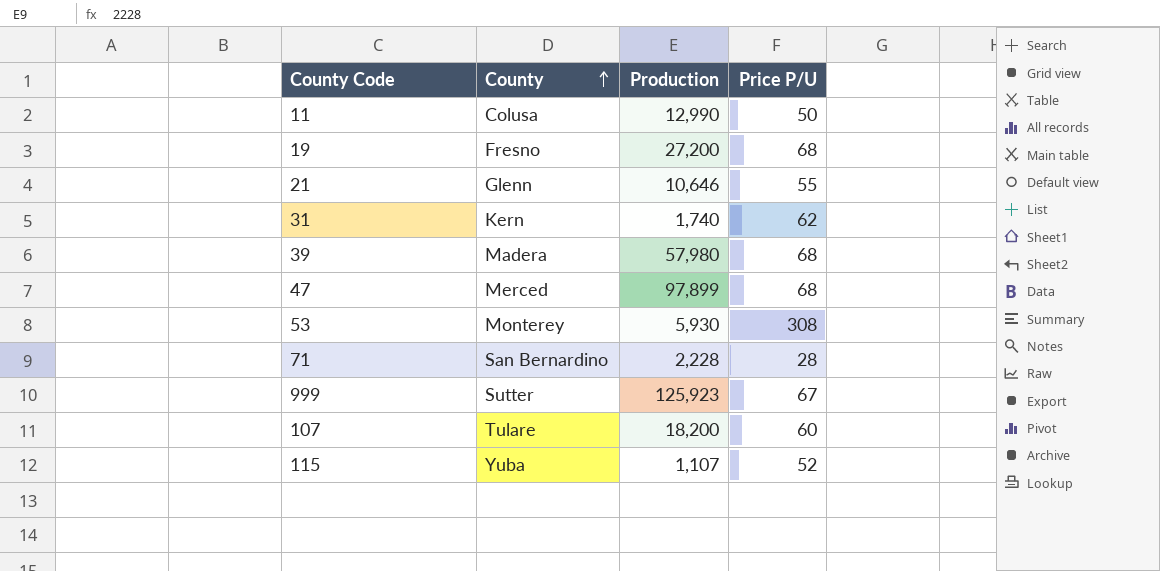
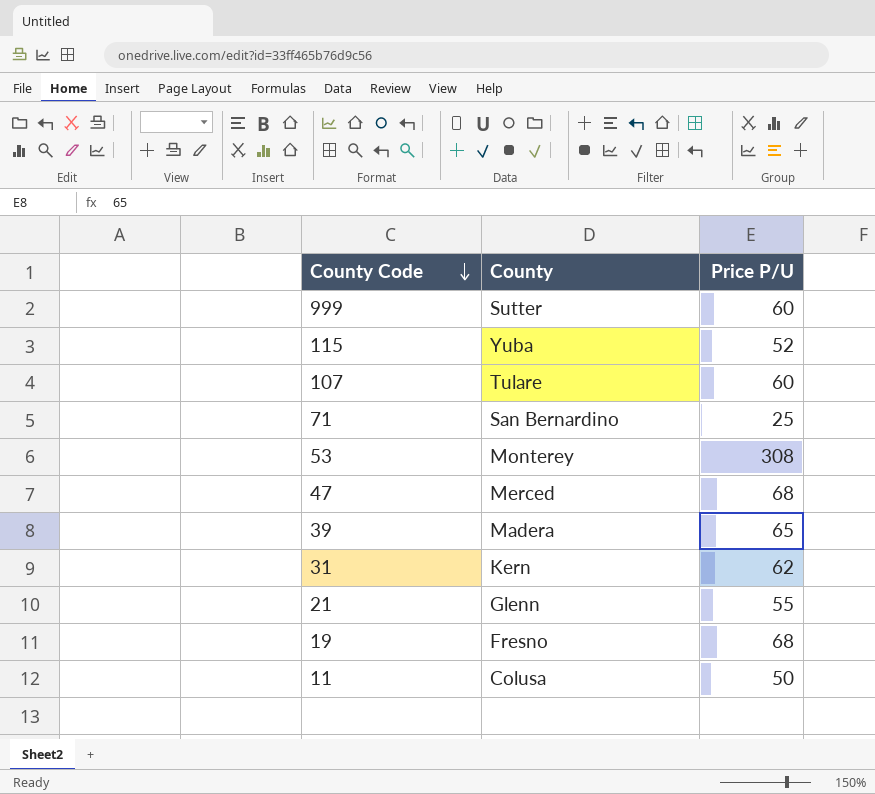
row order: County ascending -> County Code descending
column Production | position: 3 -> none
999 | Price P/U: 67 -> 60
71 | Price P/U: 28 -> 25
39 | Price P/U: 68 -> 65

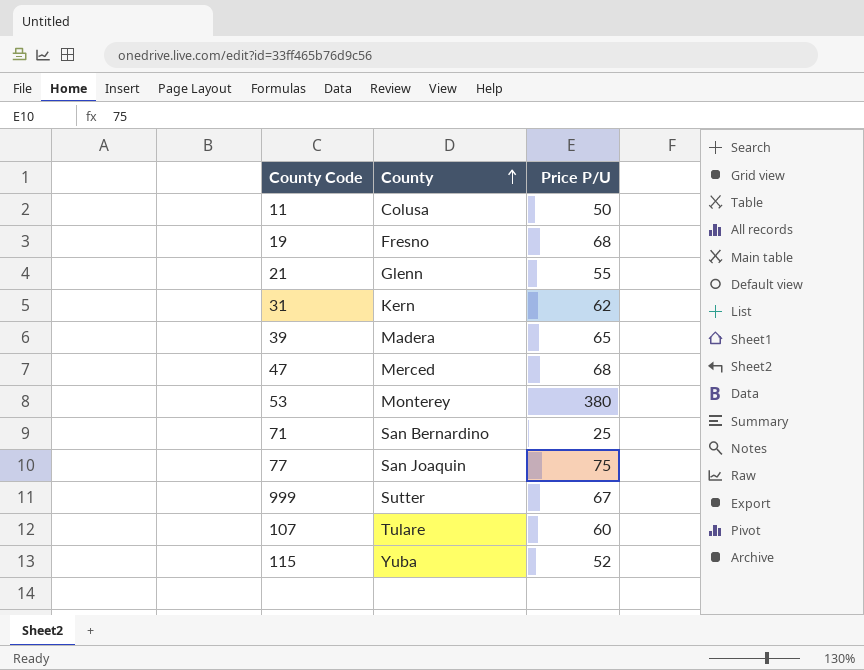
row order: County Code descending -> County ascending
53 | Price P/U: 308 -> 380
row 77: none -> San Joaquin | 75
999 | Price P/U: 60 -> 67

